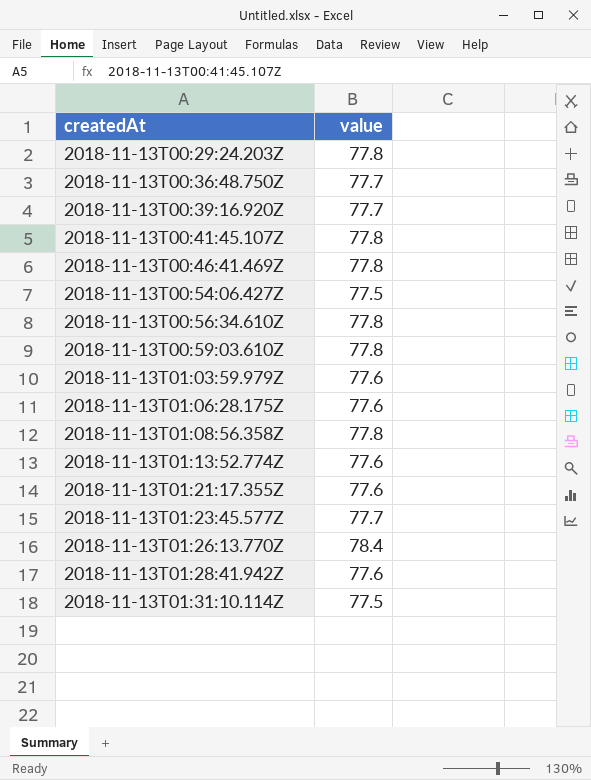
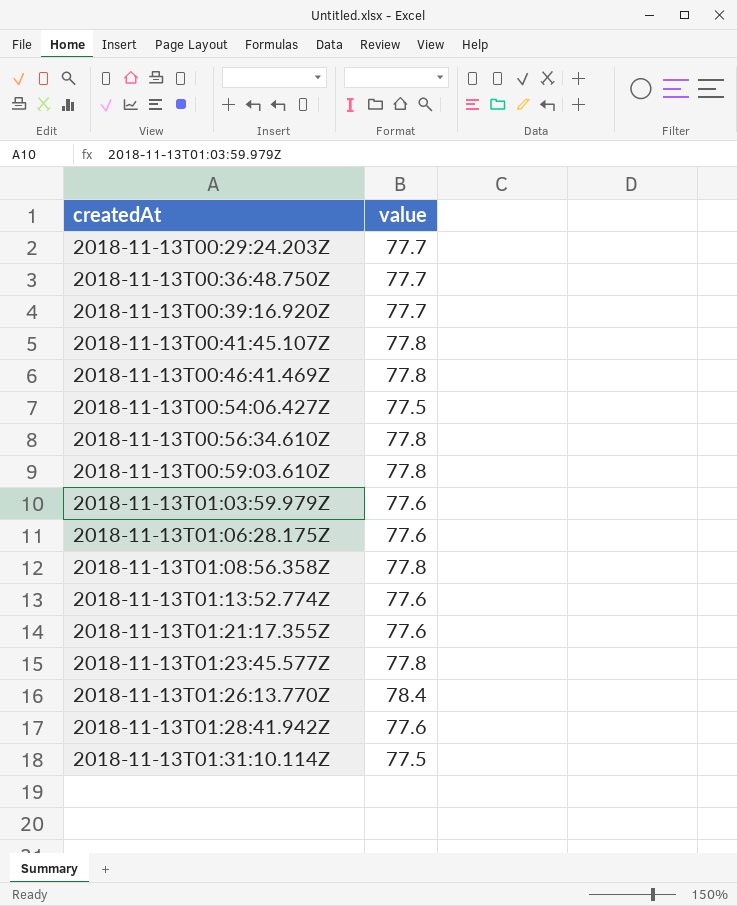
2018-11-13T00:29:24.203Z | value: 77.8 -> 77.7
2018-11-13T01:23:45.577Z | value: 77.7 -> 77.8

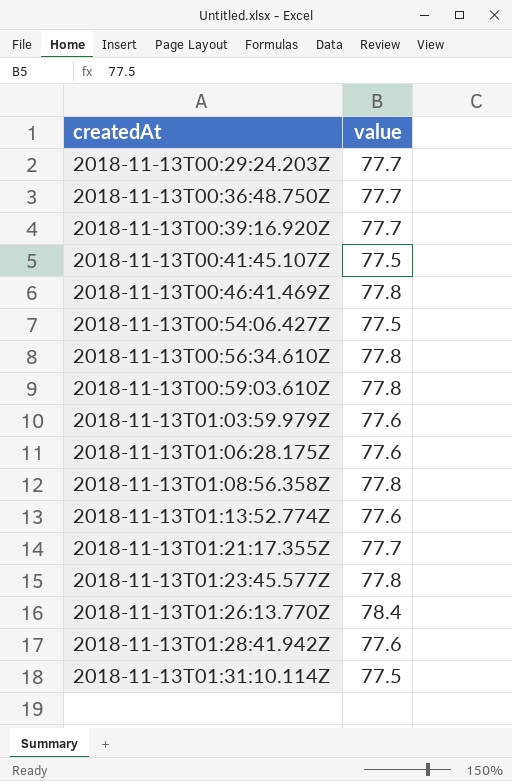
2018-11-13T00:41:45.107Z | value: 77.8 -> 77.5
2018-11-13T01:21:17.355Z | value: 77.6 -> 77.7

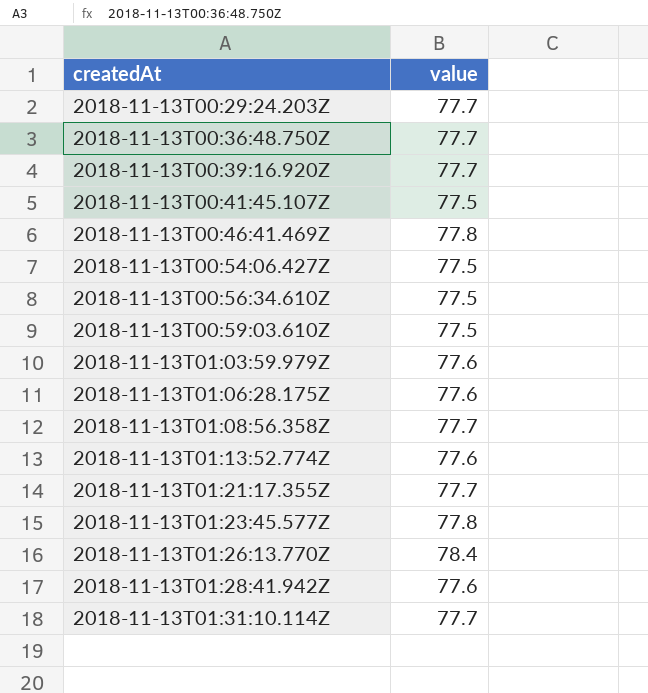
2018-11-13T00:56:34.610Z | value: 77.8 -> 77.5
2018-11-13T00:59:03.610Z | value: 77.8 -> 77.5
2018-11-13T01:08:56.358Z | value: 77.8 -> 77.7
2018-11-13T01:31:10.114Z | value: 77.5 -> 77.7

